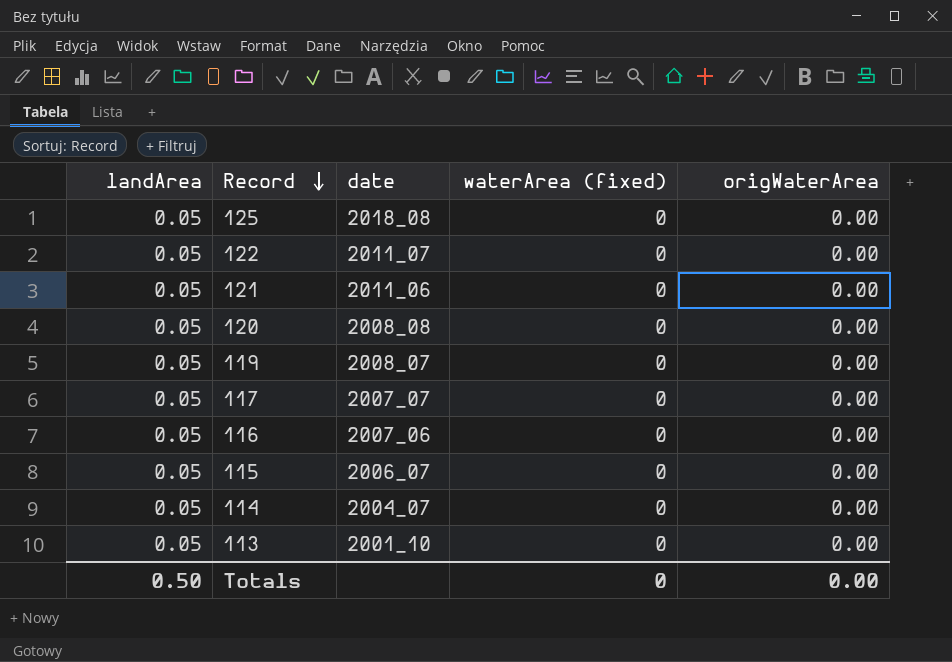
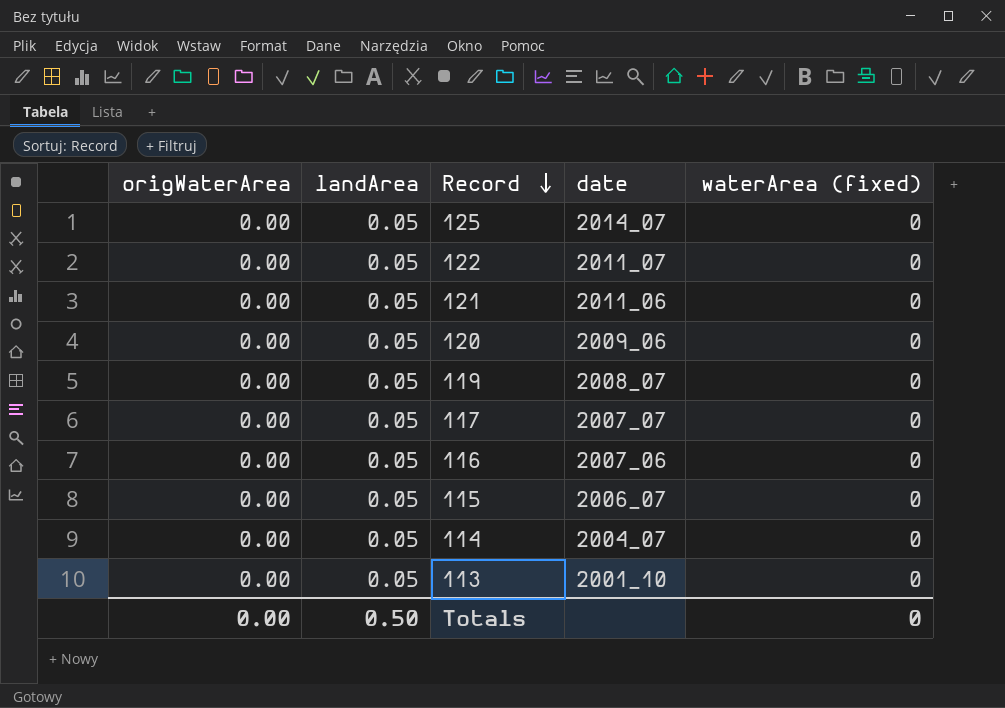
column origWaterArea | position: 5 -> 1
125 | date: 2018_08 -> 2014_07
120 | date: 2008_08 -> 2009_06

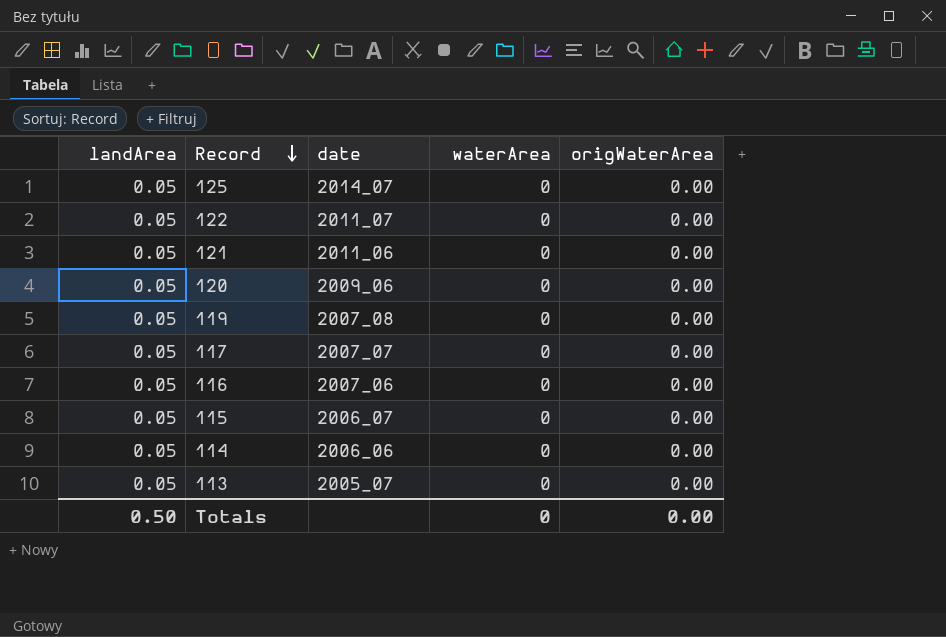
column name: waterArea (fixed) -> waterArea
column origWaterArea | position: 1 -> 5
119 | date: 2008_07 -> 2007_08
114 | date: 2004_07 -> 2006_06
113 | date: 2001_10 -> 2005_07

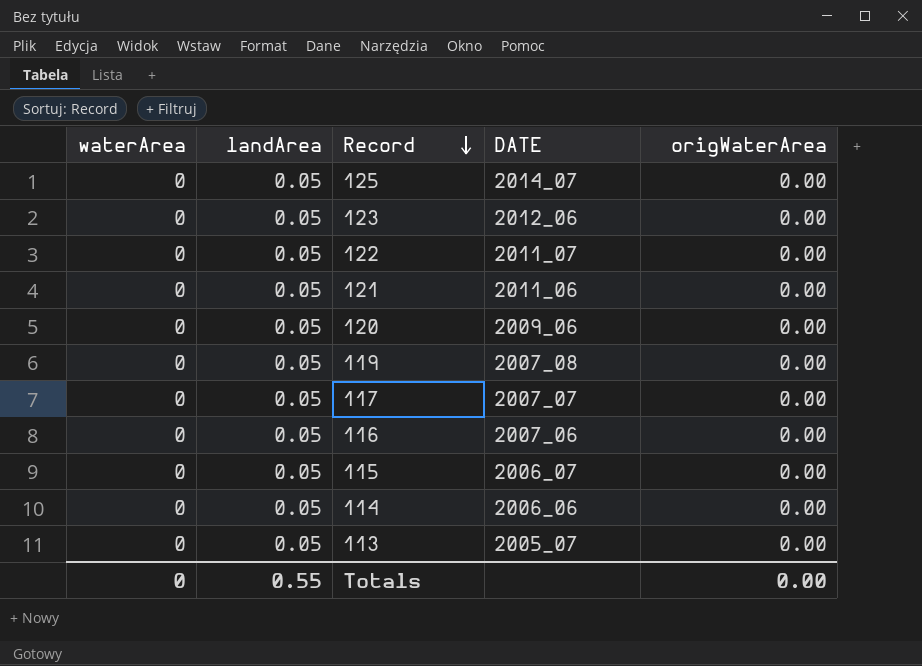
column waterArea | position: 4 -> 1
column name: date -> DATE
row 123: none -> 0 | 0.05 | 2012_06 | 0.00
Totals | landArea: 0.50 -> 0.55

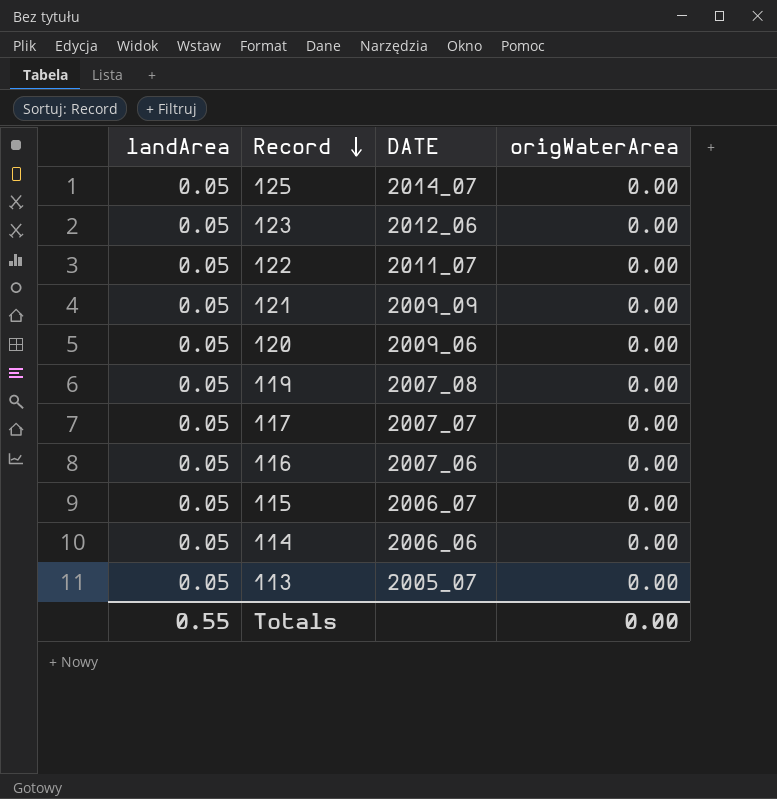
column waterArea | position: 1 -> none
121 | DATE: 2011_06 -> 2009_09

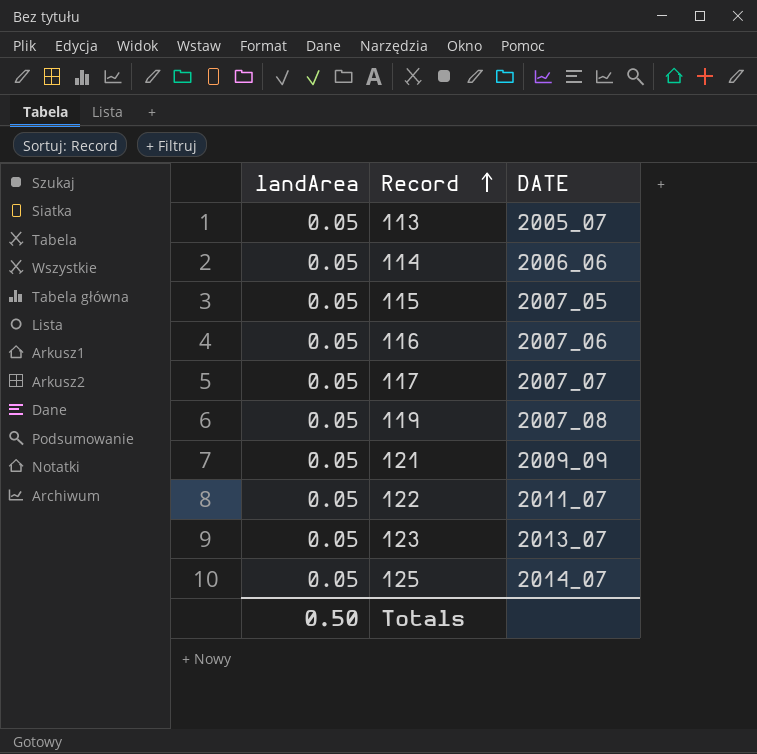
row order: Record descending -> Record ascending
column origWaterArea | position: 4 -> none
row 120: 0.05 | 2009_06 | 0.00 -> none
115 | DATE: 2006_07 -> 2007_05
123 | DATE: 2012_06 -> 2013_07
Totals | landArea: 0.55 -> 0.50

